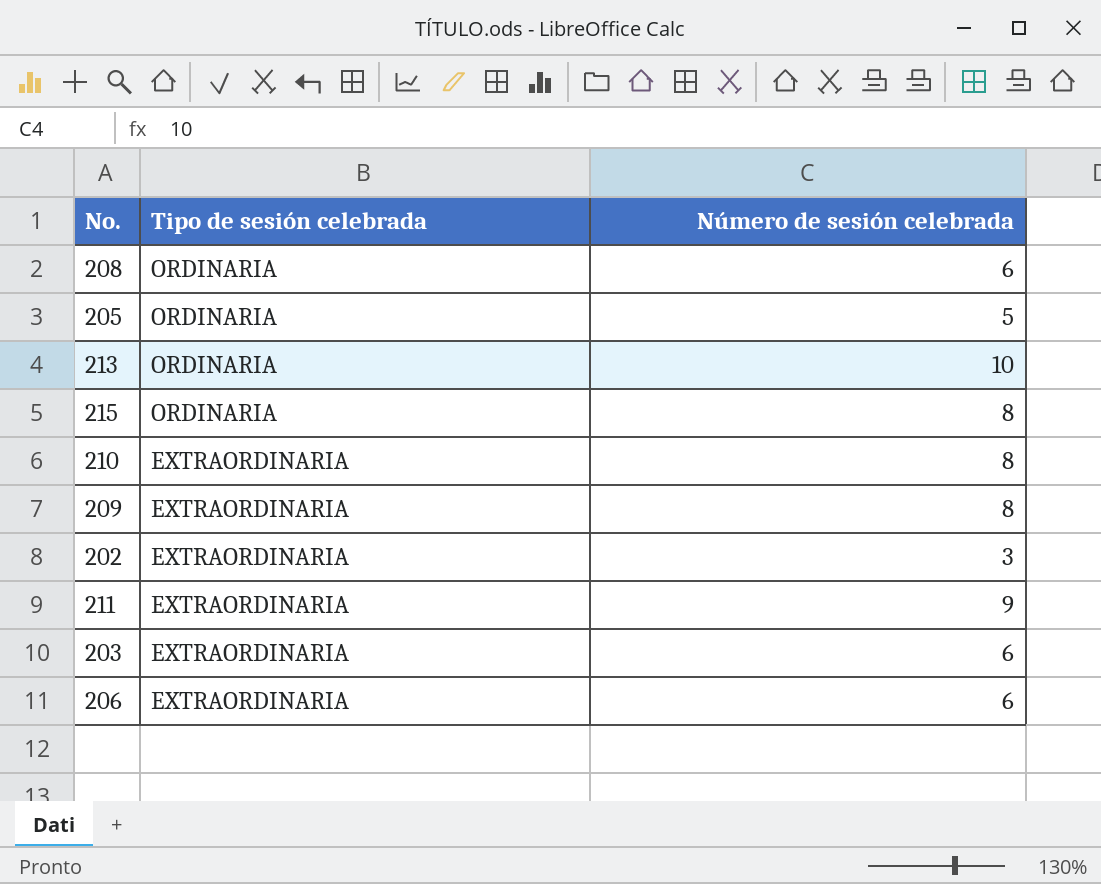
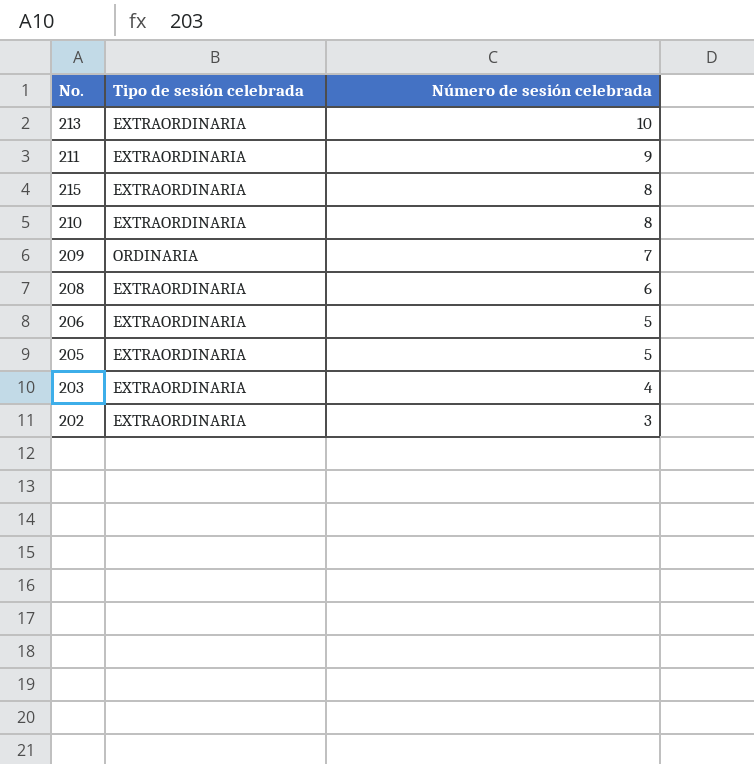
row order: Tipo de sesión celebrada descending -> Número de sesión celebrada descending
213 | Tipo de sesión celebrada: ORDINARIA -> EXTRAORDINARIA
215 | Tipo de sesión celebrada: ORDINARIA -> EXTRAORDINARIA
209 | Tipo de sesión celebrada: EXTRAORDINARIA -> ORDINARIA
209 | Número de sesión celebrada: 8 -> 7
208 | Tipo de sesión celebrada: ORDINARIA -> EXTRAORDINARIA
206 | Número de sesión celebrada: 6 -> 5
205 | Tipo de sesión celebrada: ORDINARIA -> EXTRAORDINARIA
203 | Número de sesión celebrada: 6 -> 4

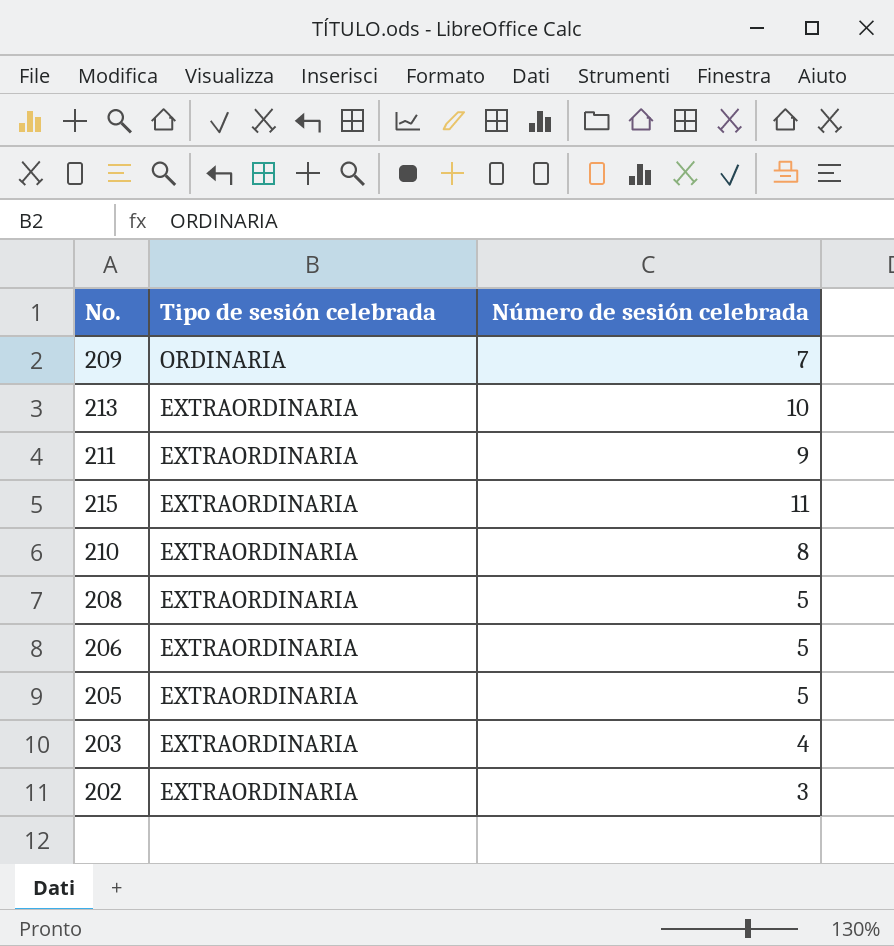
row order: Número de sesión celebrada descending -> Tipo de sesión celebrada descending
215 | Número de sesión celebrada: 8 -> 11
208 | Número de sesión celebrada: 6 -> 5

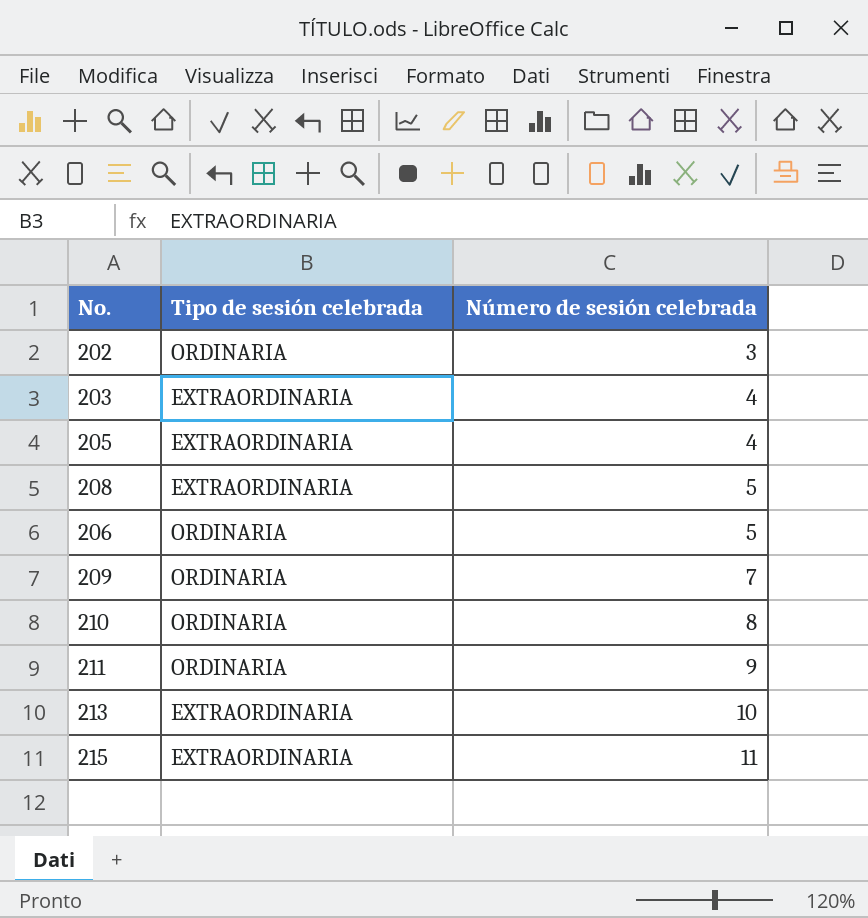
row order: Tipo de sesión celebrada descending -> Número de sesión celebrada ascending
202 | Tipo de sesión celebrada: EXTRAORDINARIA -> ORDINARIA
205 | Número de sesión celebrada: 5 -> 4
206 | Tipo de sesión celebrada: EXTRAORDINARIA -> ORDINARIA
210 | Tipo de sesión celebrada: EXTRAORDINARIA -> ORDINARIA
211 | Tipo de sesión celebrada: EXTRAORDINARIA -> ORDINARIA

